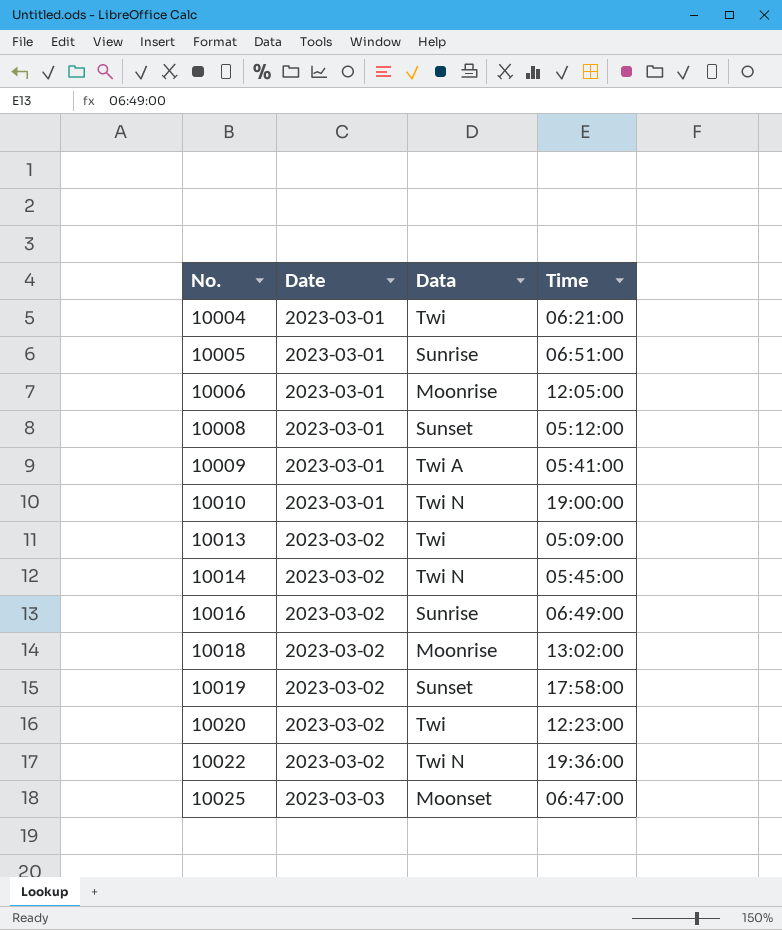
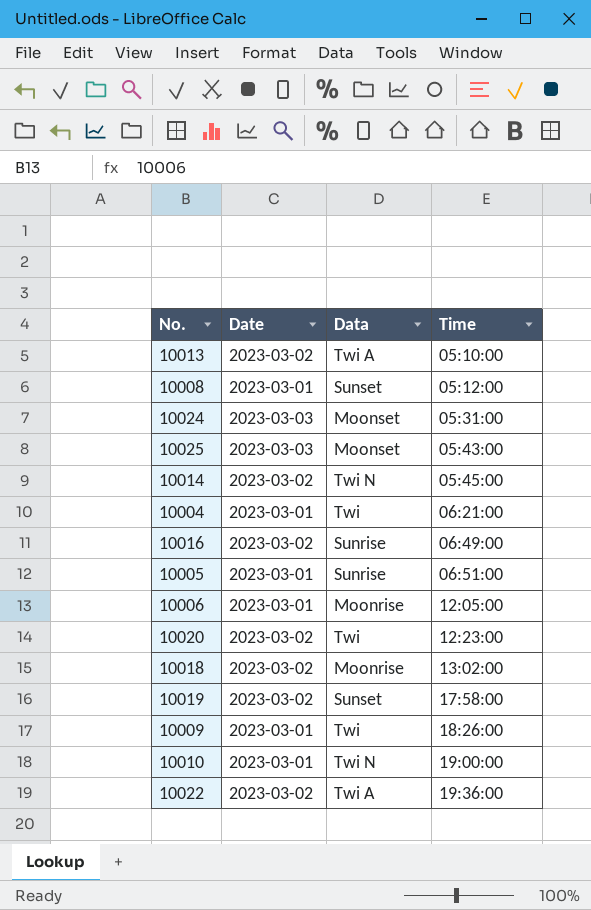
row order: No. ascending -> Time ascending
10013 | Data: Twi -> Twi A
10013 | Time: 05:09:00 -> 05:10:00
row 10024: none -> 2023-03-03 | Moonset | 05:31:00
10025 | Time: 06:47:00 -> 05:43:00
10009 | Data: Twi A -> Twi
10009 | Time: 05:41:00 -> 18:26:00
10022 | Data: Twi N -> Twi A

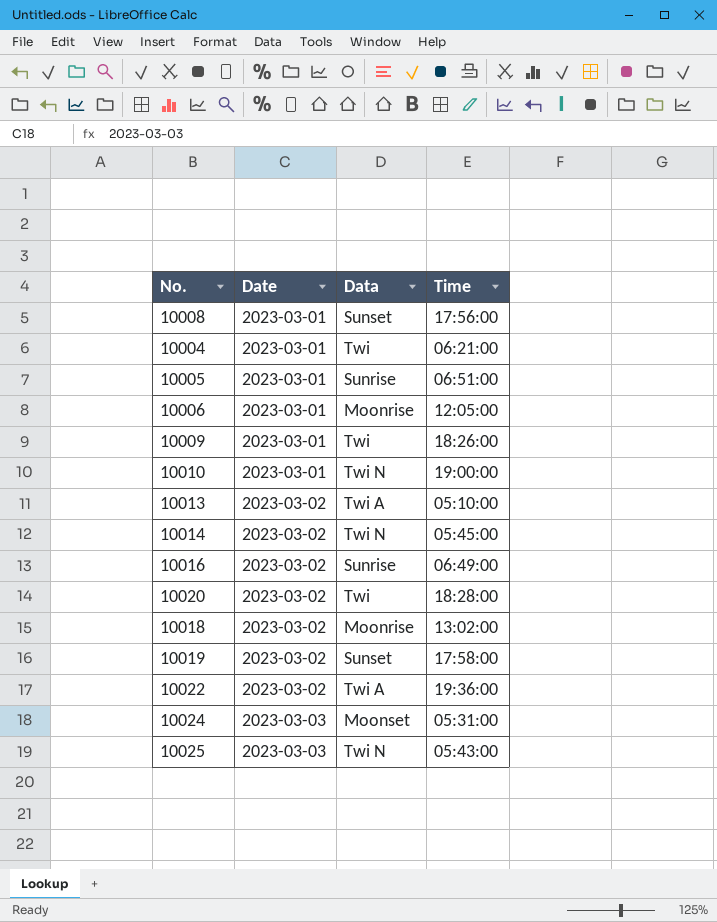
row order: Time ascending -> Date ascending
10008 | Time: 05:12:00 -> 17:56:00
10020 | Time: 12:23:00 -> 18:28:00
10025 | Data: Moonset -> Twi N

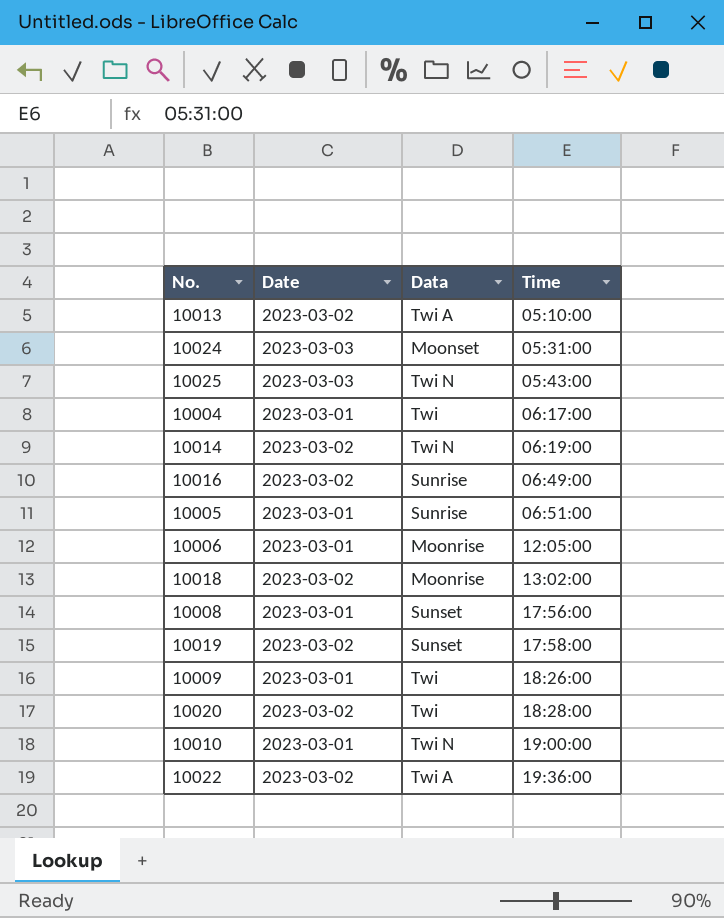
row order: Date ascending -> Time ascending
10004 | Time: 06:21:00 -> 06:17:00
10014 | Time: 05:45:00 -> 06:19:00

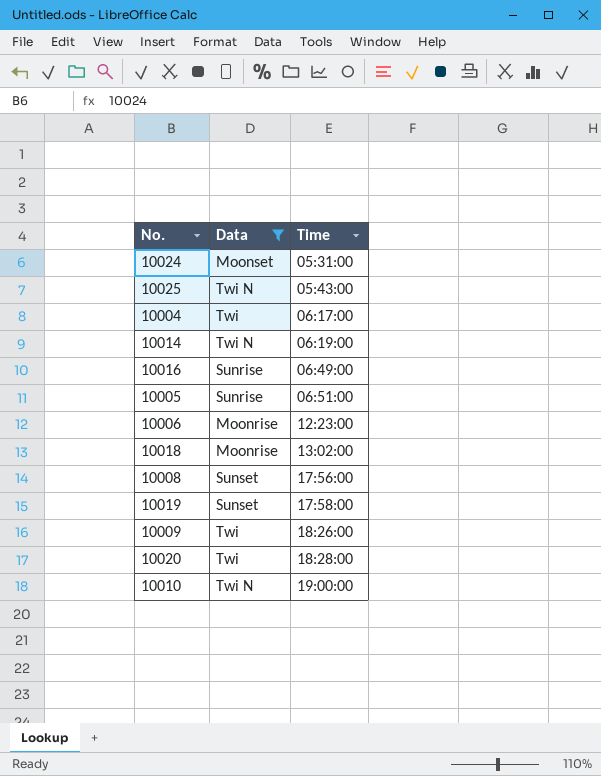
filter: none -> Data != Twi A
column Date | position: 2 -> none
10006 | Time: 12:05:00 -> 12:23:00

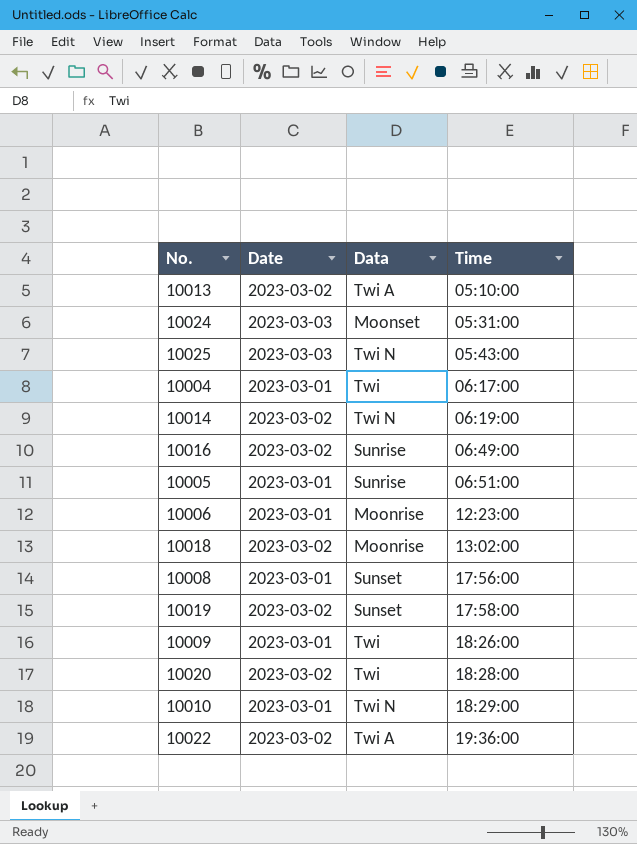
filter: Data != Twi A -> none
column Date | position: none -> 2
10010 | Time: 19:00:00 -> 18:29:00

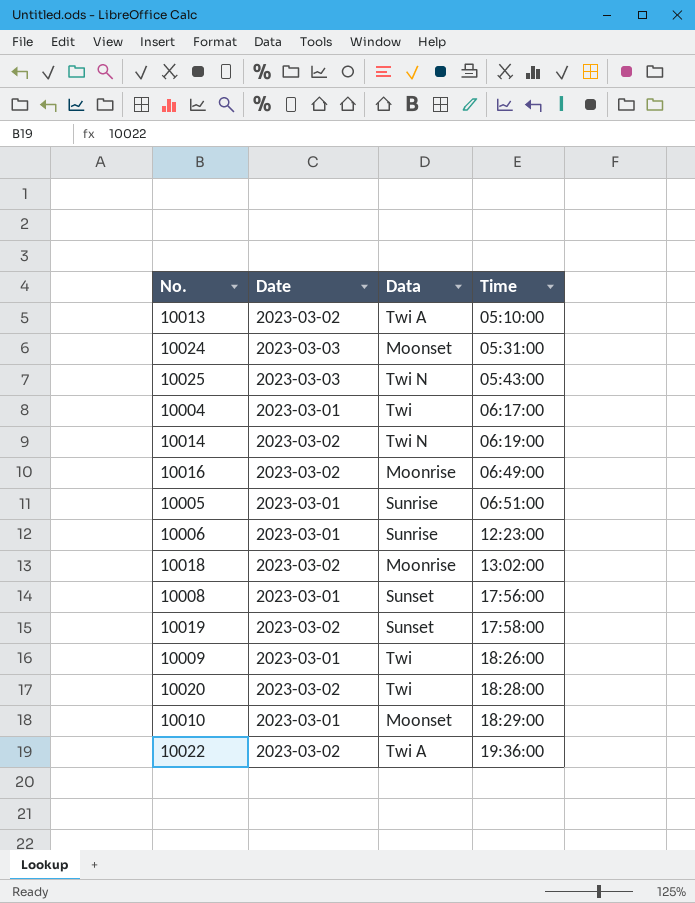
10016 | Data: Sunrise -> Moonrise
10006 | Data: Moonrise -> Sunrise
10010 | Data: Twi N -> Moonset

